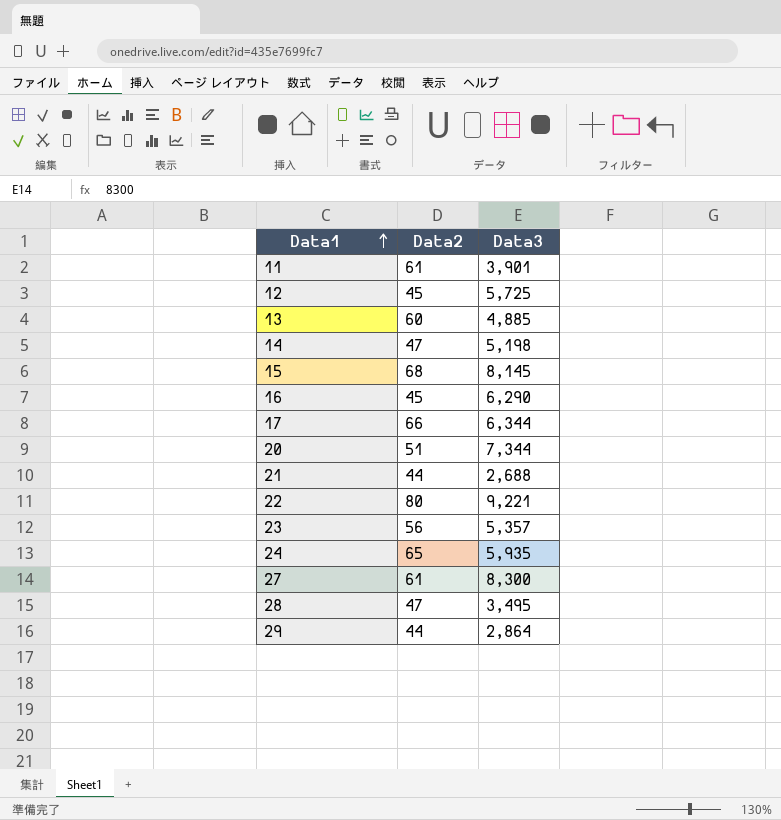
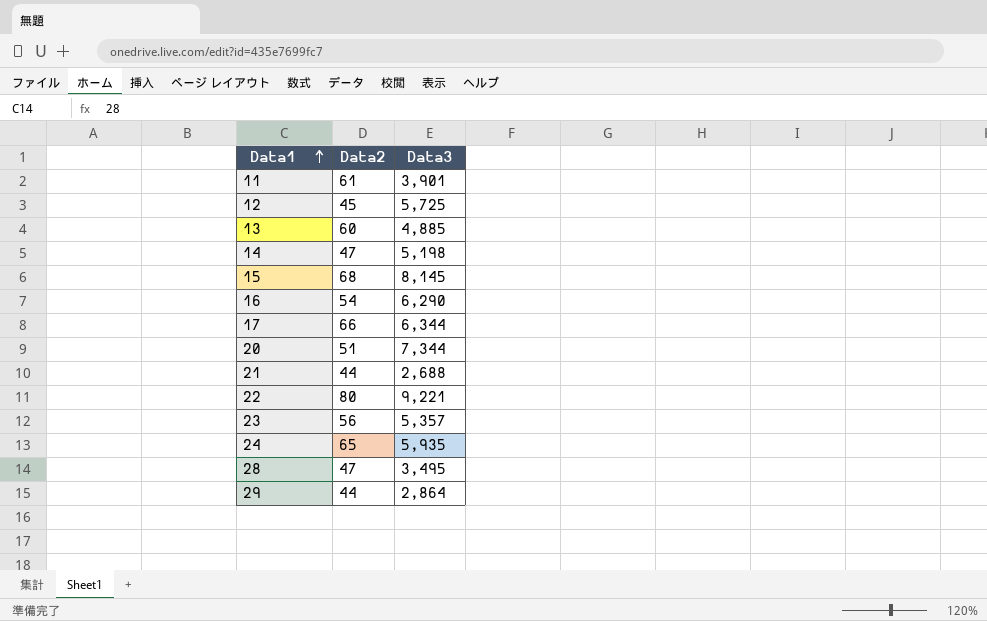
row 27: 61 | 8,300 -> none
16 | Data2: 45 -> 54

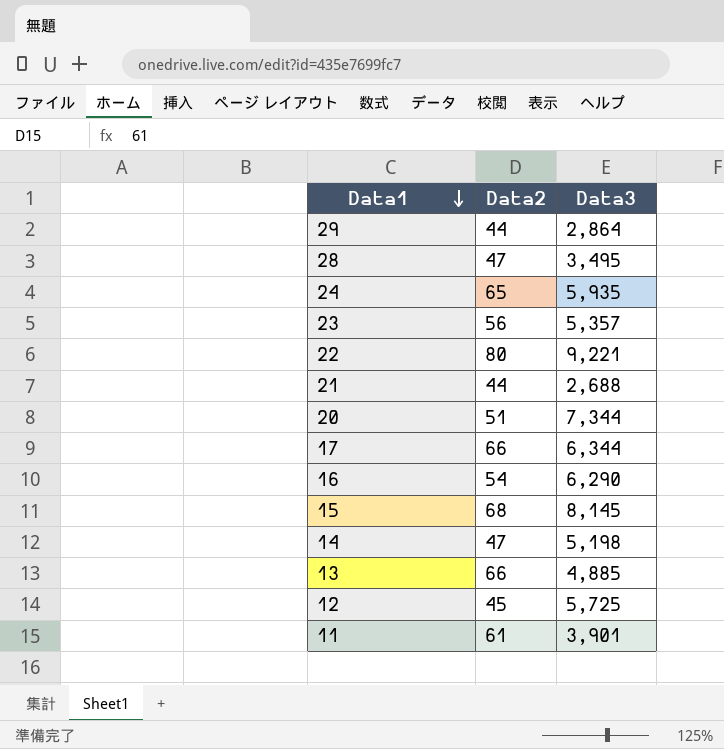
row order: Data1 ascending -> Data1 descending
13 | Data2: 60 -> 66

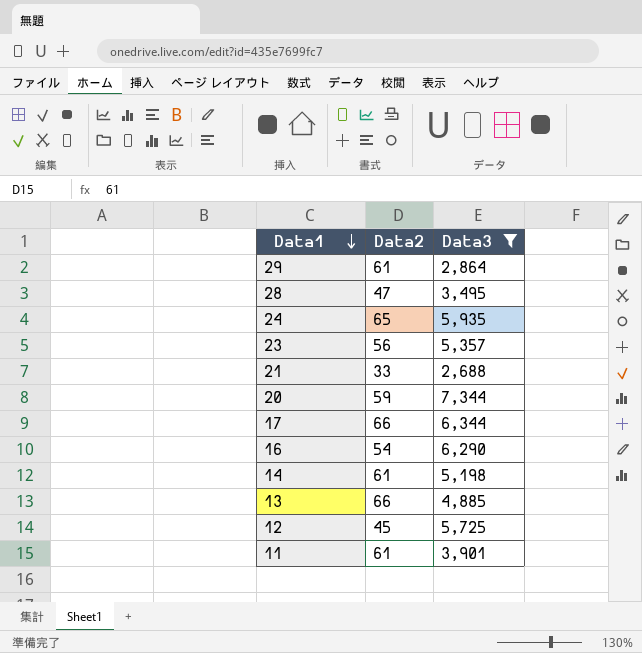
filter: none -> Data3 <= 7,344
29 | Data2: 44 -> 61
21 | Data2: 44 -> 33
20 | Data2: 51 -> 59
14 | Data2: 47 -> 61

